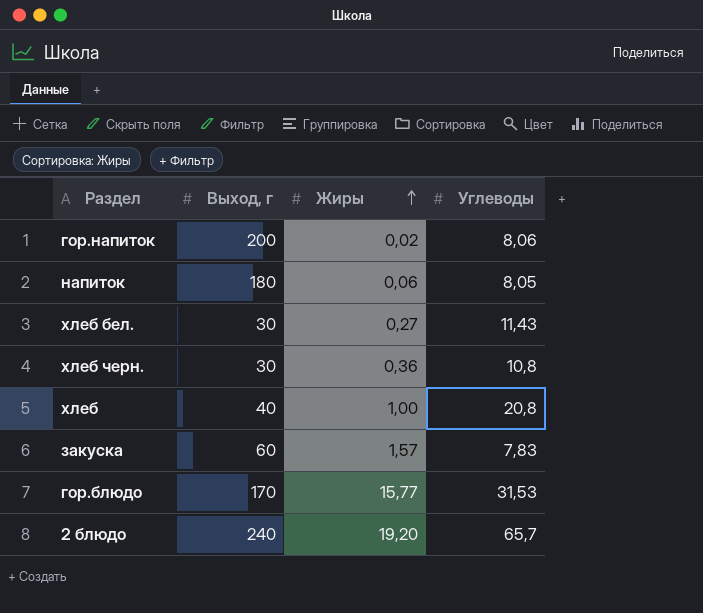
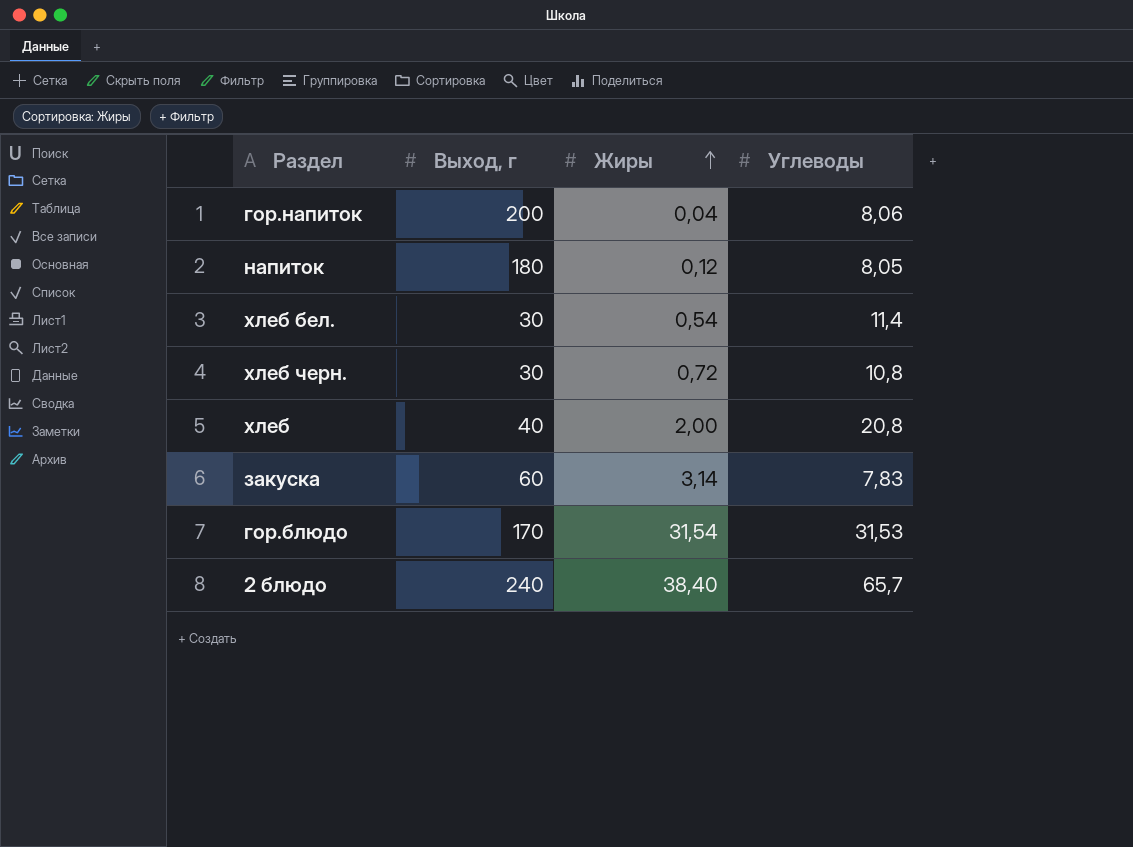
гор.напиток | Жиры: 0,02 -> 0,04
напиток | Жиры: 0,06 -> 0,12
хлеб бел. | Жиры: 0,27 -> 0,54
хлеб бел. | Углеводы: 11,43 -> 11,4
хлеб черн. | Жиры: 0,36 -> 0,72
хлеб | Жиры: 1,00 -> 2,00
закуска | Жиры: 1,57 -> 3,14
гор.блюдо | Жиры: 15,77 -> 31,54
2 блюдо | Жиры: 19,20 -> 38,40

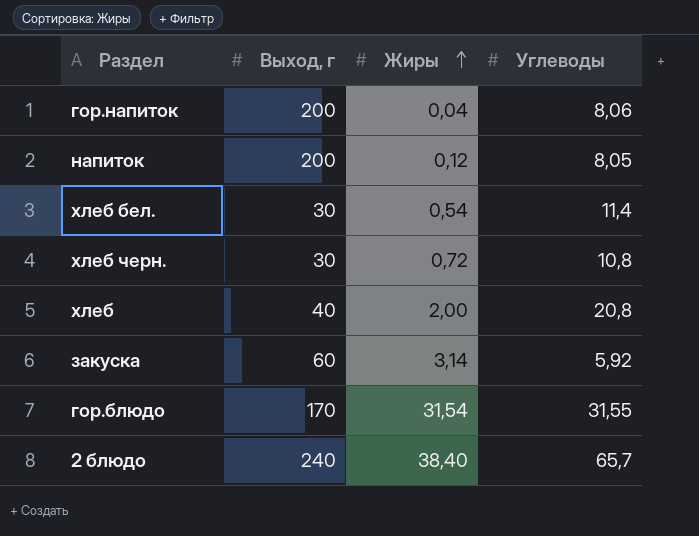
напиток | Выход, г: 180 -> 200
закуска | Углеводы: 7,83 -> 5,92
гор.блюдо | Углеводы: 31,53 -> 31,55

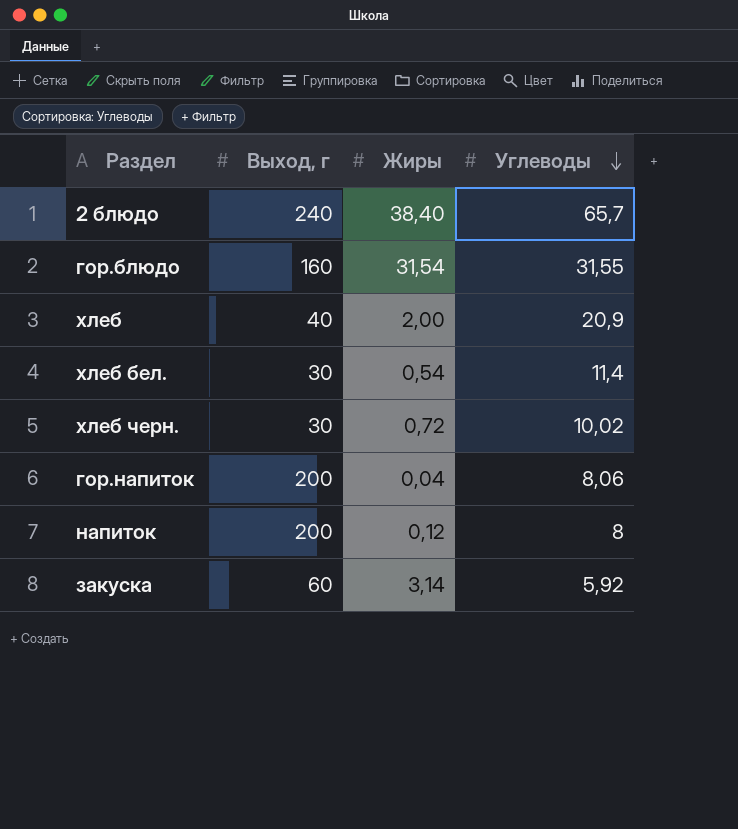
row order: Жиры ascending -> Углеводы descending
гор.блюдо | Выход, г: 170 -> 160
хлеб | Углеводы: 20,8 -> 20,9
хлеб черн. | Углеводы: 10,8 -> 10,02
напиток | Углеводы: 8,05 -> 8

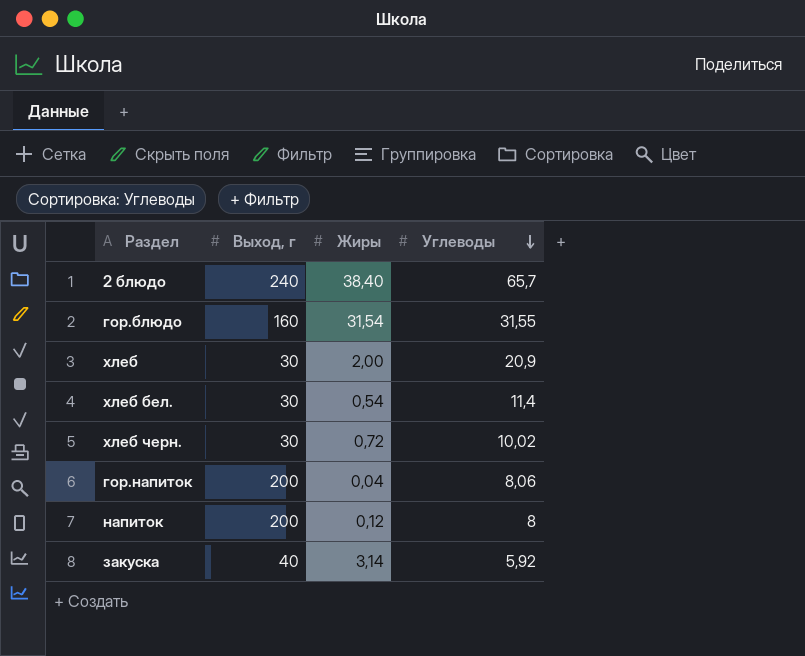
хлеб | Выход, г: 40 -> 30
закуска | Выход, г: 60 -> 40

